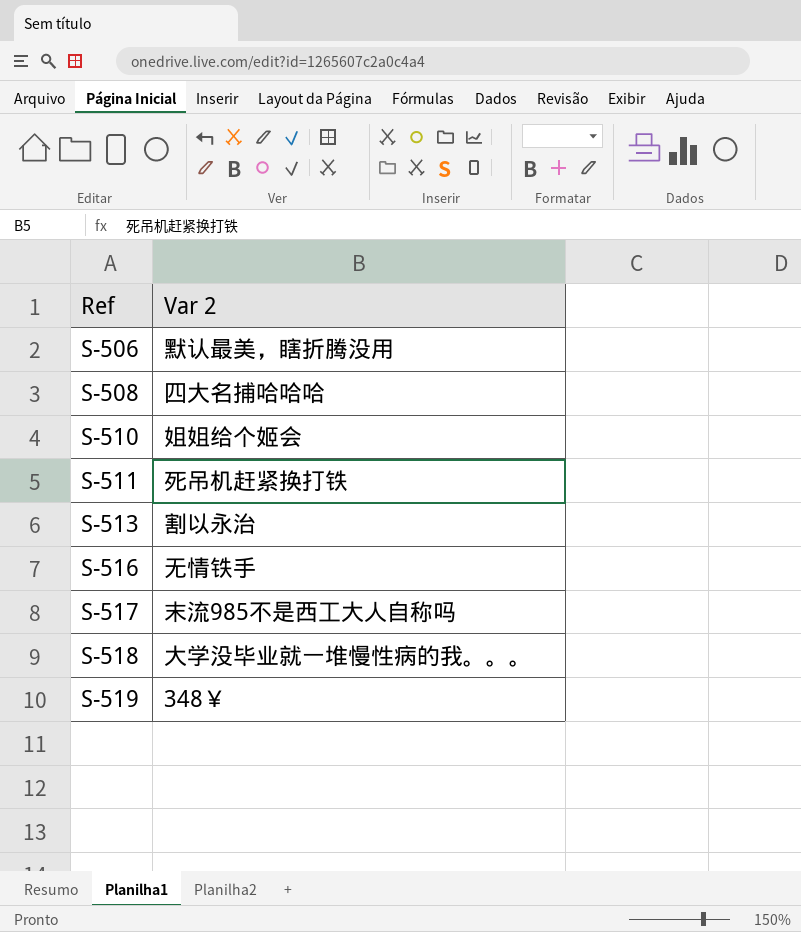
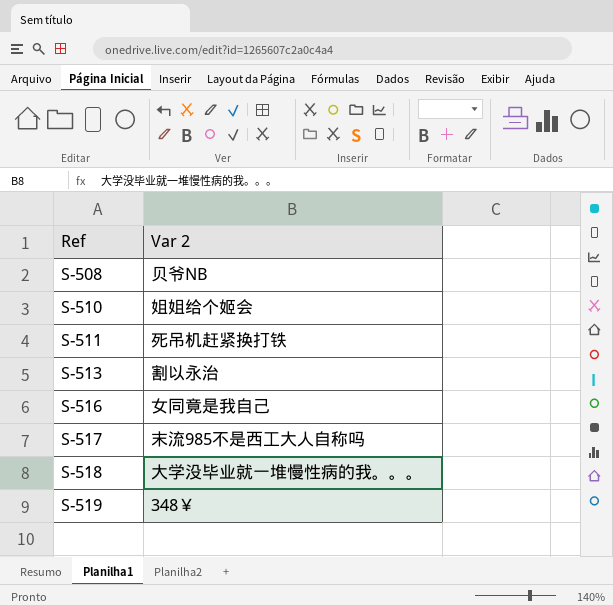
row S-506: 默认最美，瞎折腾没用 -> none
S-508 | Var 2: 四大名捕哈哈哈 -> 贝爷NB
S-516 | Var 2: 无情铁手 -> 女同竟是我自己

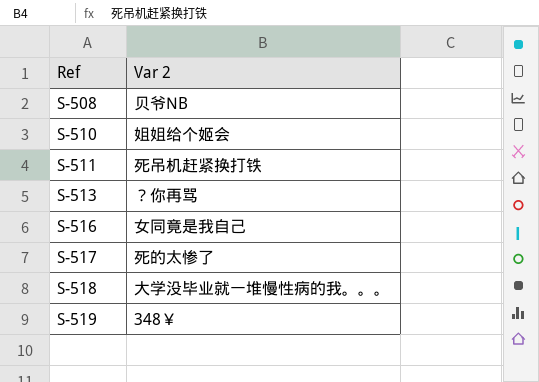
S-513 | Var 2: 割以永治 -> ？你再骂
S-517 | Var 2: 末流985不是西工大人自称吗 -> 死的太惨了

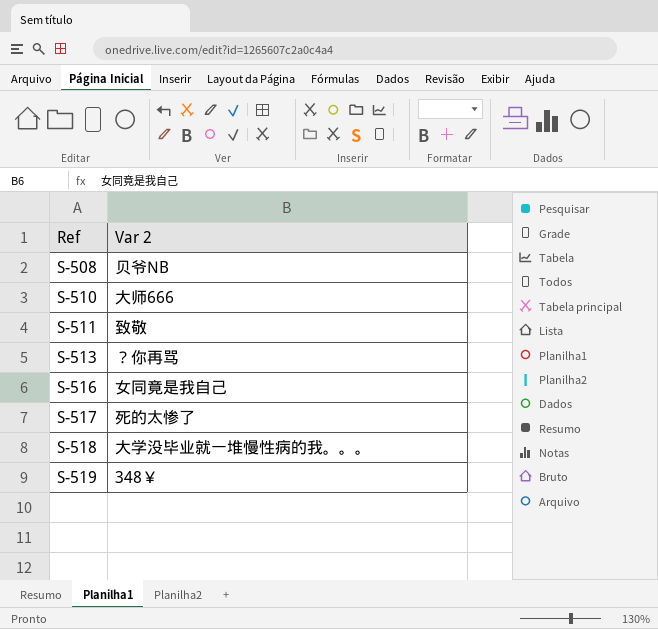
S-510 | Var 2: 姐姐给个姬会 -> 大师666
S-511 | Var 2: 死吊机赶紧换打铁 -> 致敬

